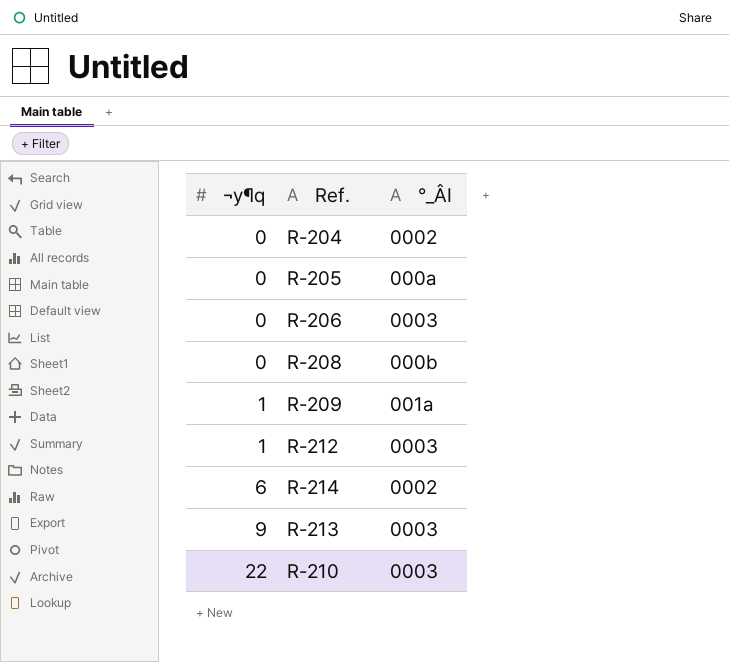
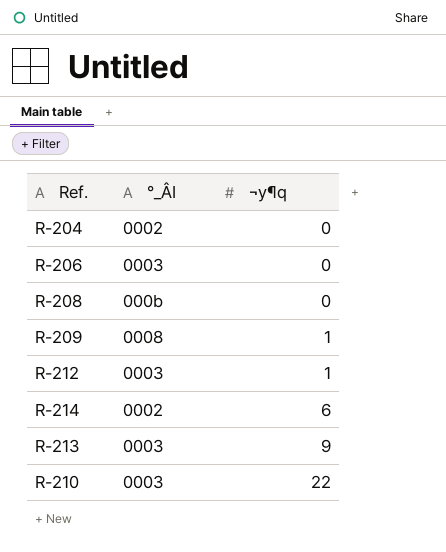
column ¬y¶q | position: 1 -> 3
row R-205: 0 | 000a -> none
R-209 | °_ÂI: 001a -> 0008

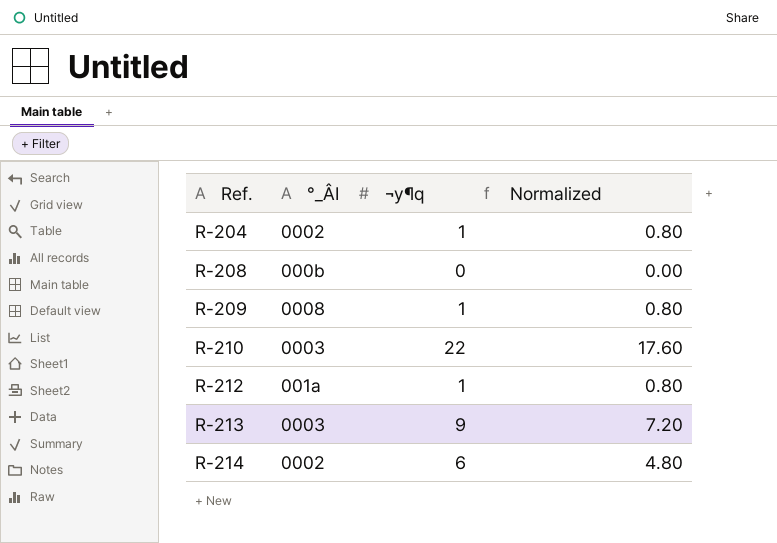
row order: ¬y¶q ascending -> Ref. ascending
column Normalized | formula: none -> [¬y¶q] * 0.8
row R-206: 0003 | 0 -> none
R-204 | ¬y¶q: 0 -> 1
R-212 | °_ÂI: 0003 -> 001a

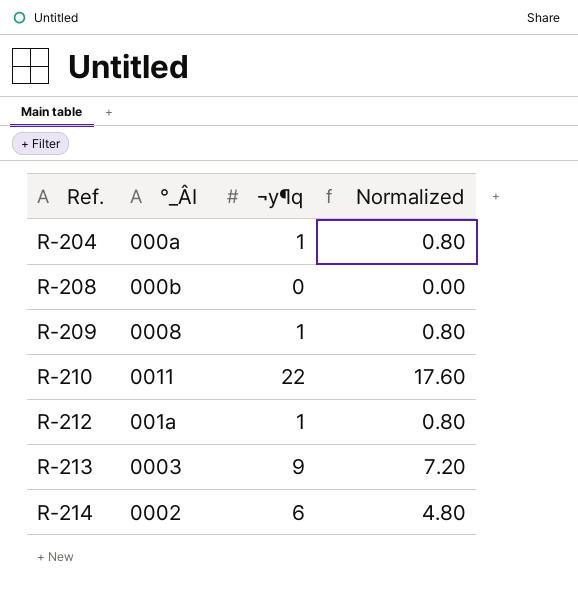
R-204 | °_ÂI: 0002 -> 000a
R-210 | °_ÂI: 0003 -> 0011

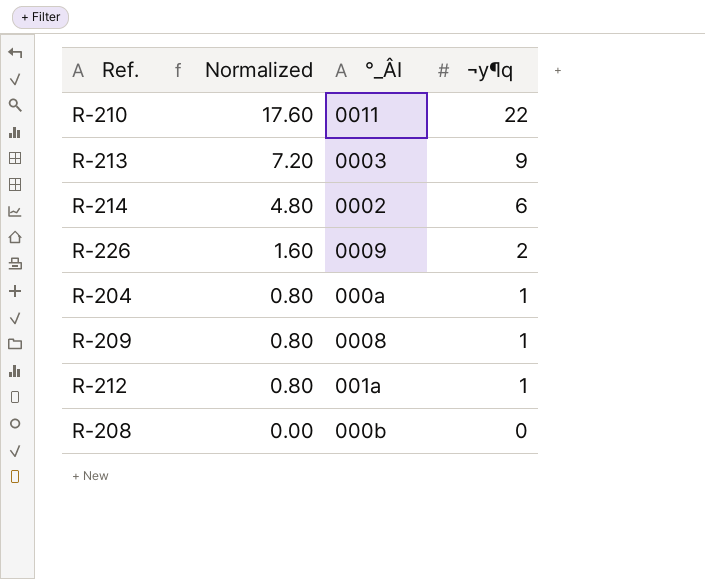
row order: Ref. ascending -> Normalized descending
column Normalized | position: 4 -> 2
row R-226: none -> 1.60 | 0009 | 2

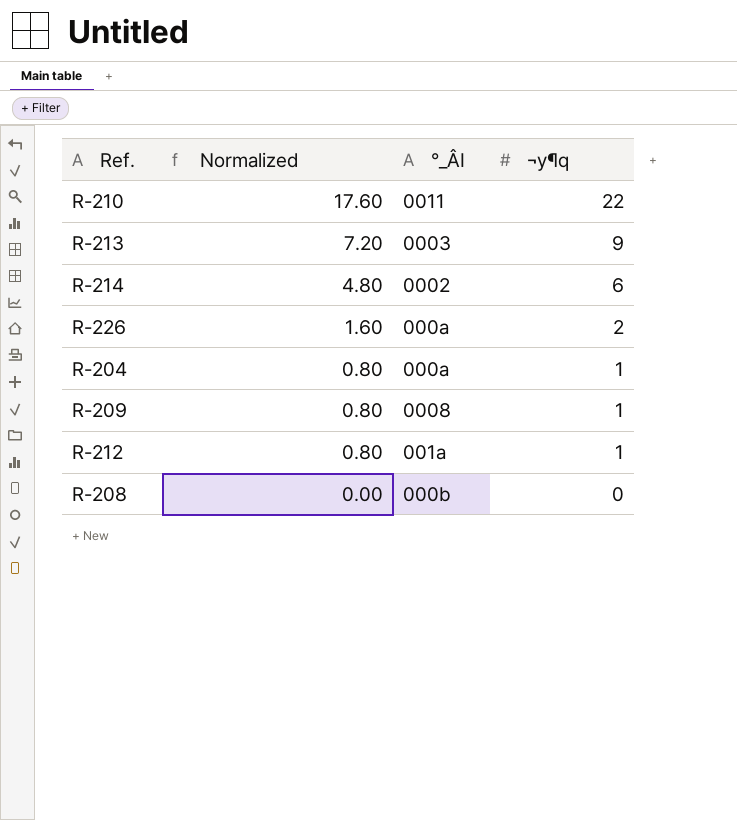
R-226 | °_ÂI: 0009 -> 000a

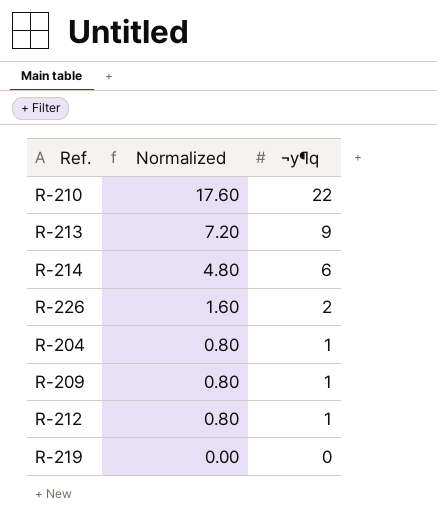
column °_ÂI | position: 3 -> none
row R-208: 0.00 | 000b | 0 -> none
row R-219: none -> 0.00 | 0

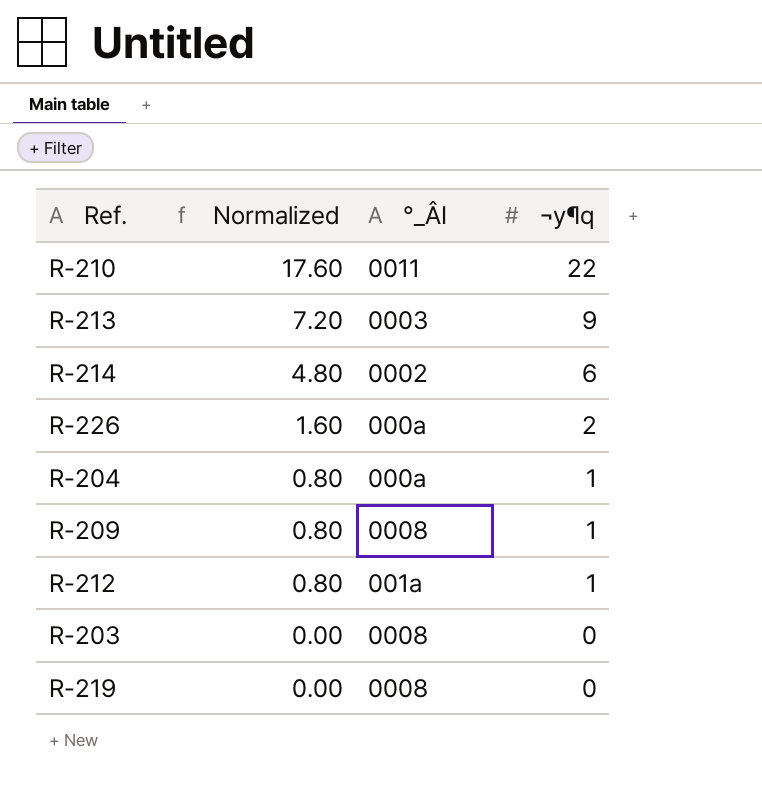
column °_ÂI | position: none -> 3
row R-203: none -> 0.00 | 0008 | 0

